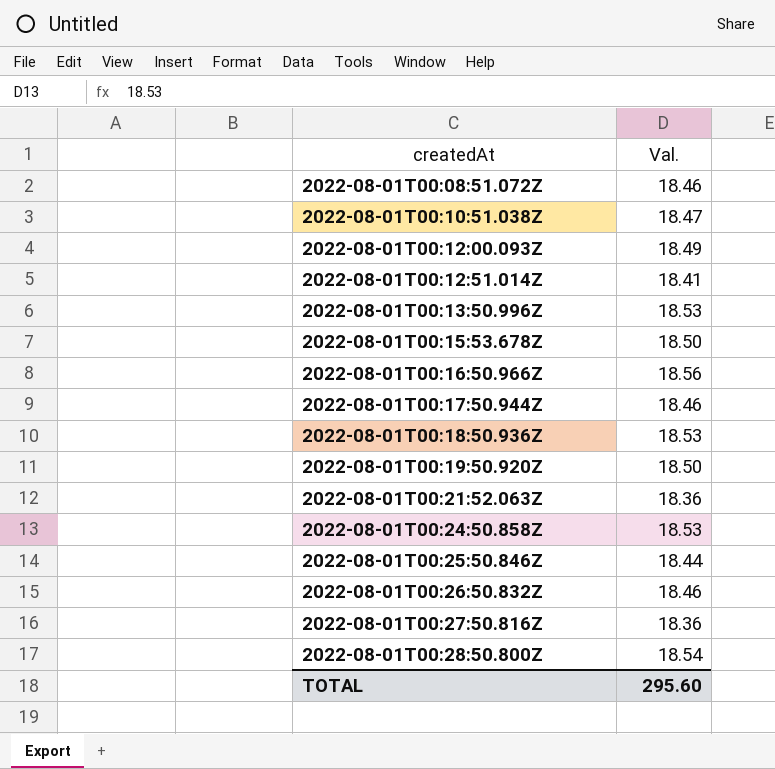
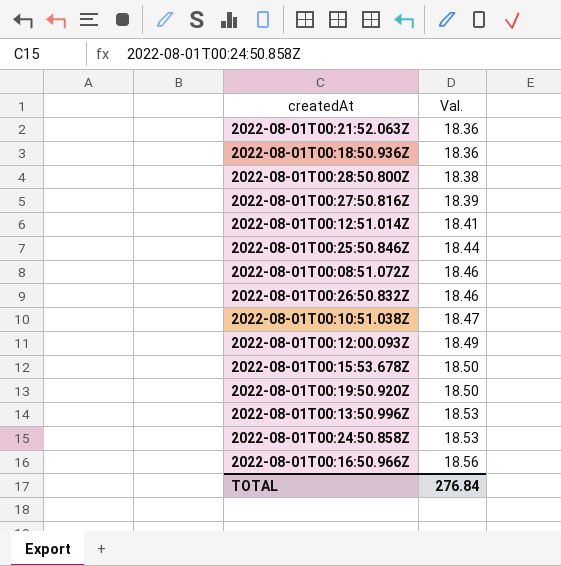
row order: createdAt ascending -> Val. ascending
row 2022-08-01T00:17:50.944Z: 18.46 -> none
2022-08-01T00:18:50.936Z | Val.: 18.53 -> 18.36
2022-08-01T00:28:50.800Z | Val.: 18.54 -> 18.38
2022-08-01T00:27:50.816Z | Val.: 18.36 -> 18.39
TOTAL | Val.: 295.60 -> 276.84

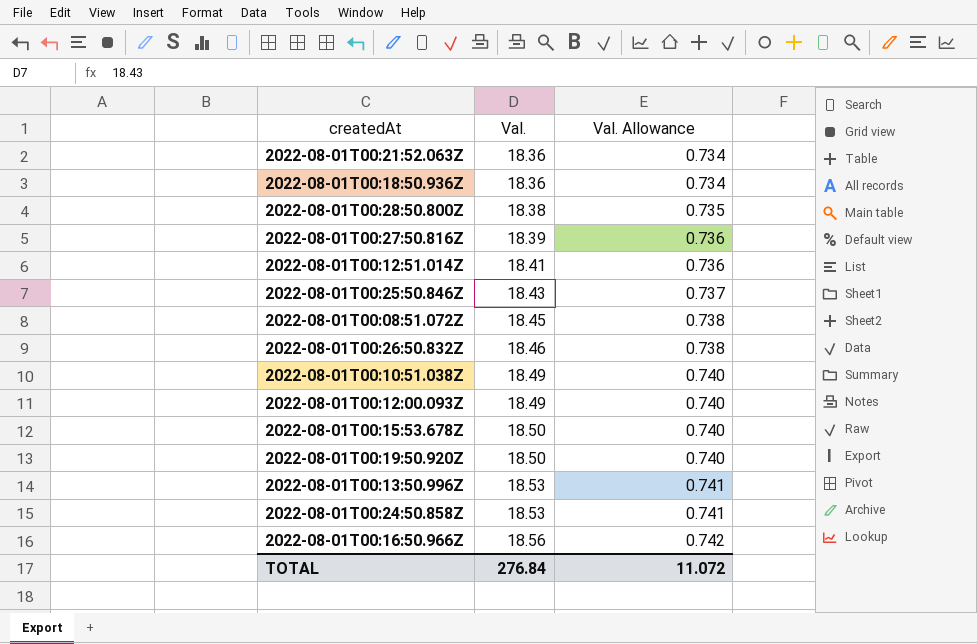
column Val. Allowance | formula: none -> [Val.] * 0.04
2022-08-01T00:25:50.846Z | Val.: 18.44 -> 18.43
2022-08-01T00:08:51.072Z | Val.: 18.46 -> 18.45
2022-08-01T00:10:51.038Z | Val.: 18.47 -> 18.49

